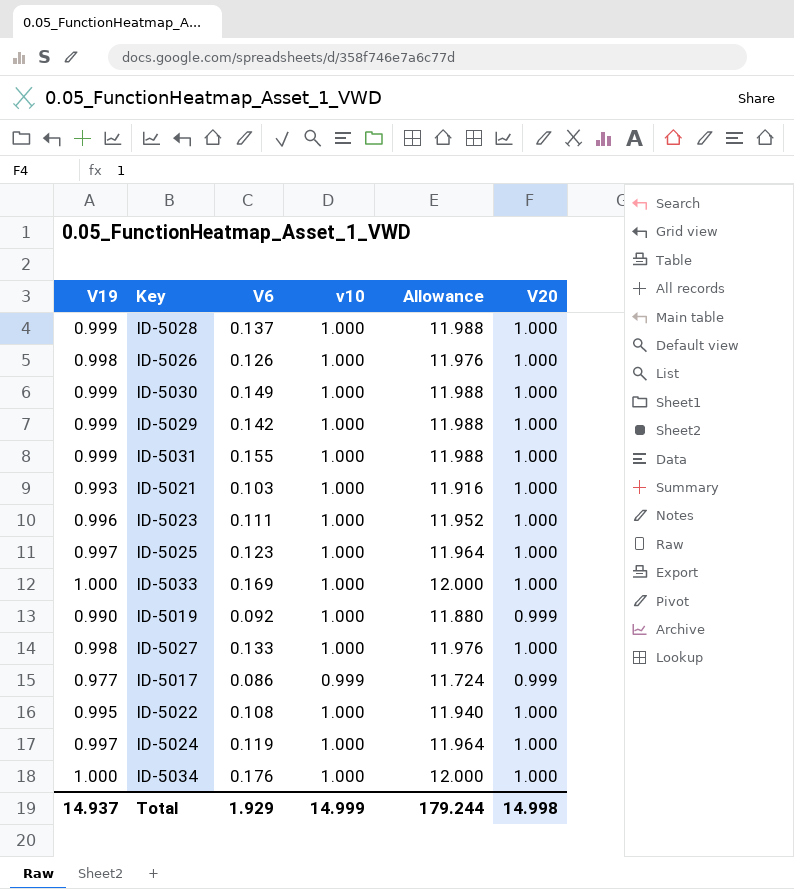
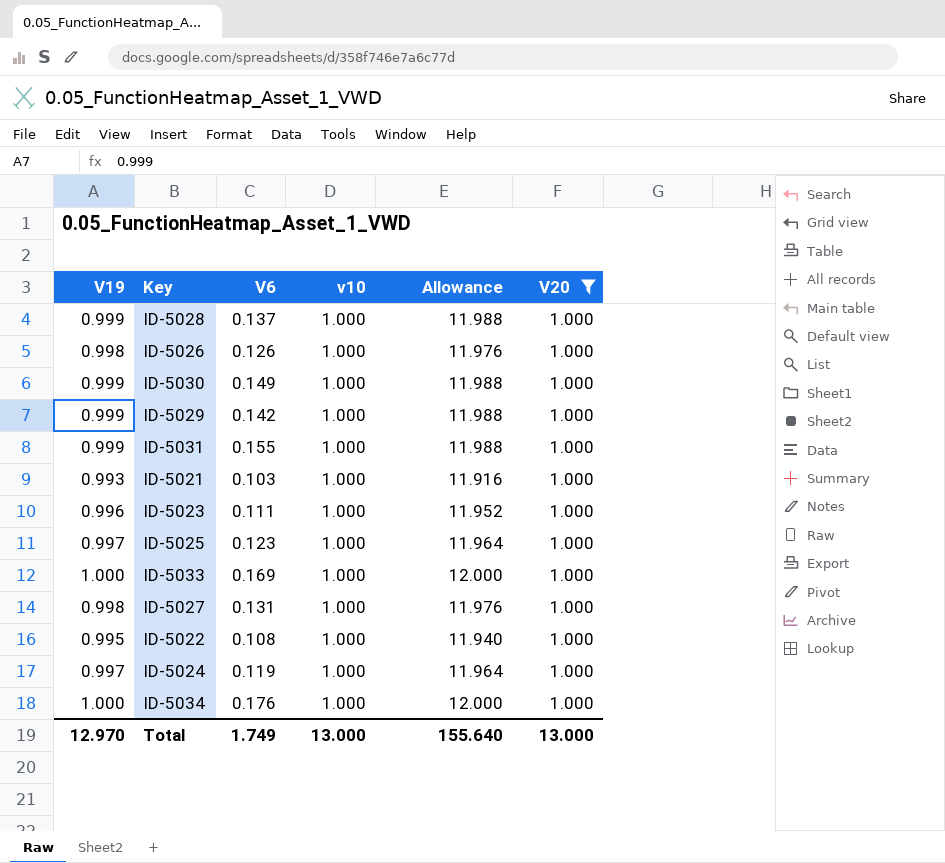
filter: none -> V20 = 1.000
ID-5027 | V6: 0.133 -> 0.131
Total | V19: 14.937 -> 12.970
Total | V6: 1.929 -> 1.749
Total | v10: 14.999 -> 13.000
Total | Allowance: 179.244 -> 155.640
Total | V20: 14.998 -> 13.000

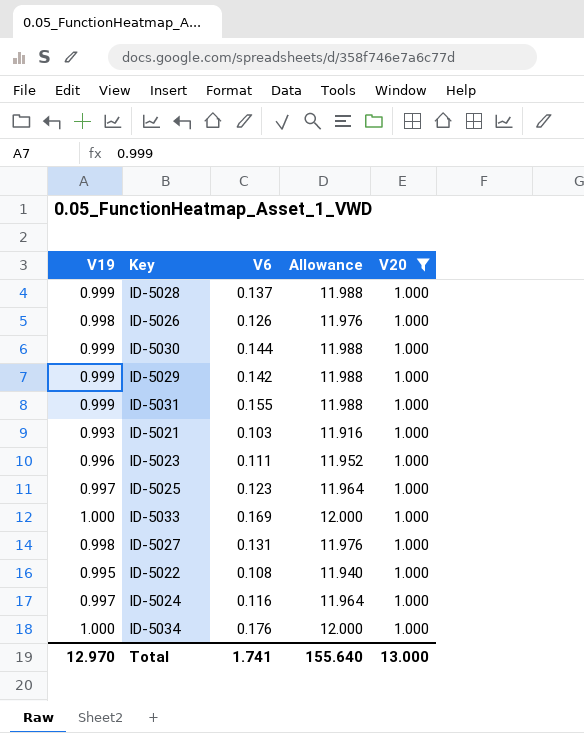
column v10 | position: 4 -> none
ID-5030 | V6: 0.149 -> 0.144
ID-5024 | V6: 0.119 -> 0.116
Total | V6: 1.749 -> 1.741

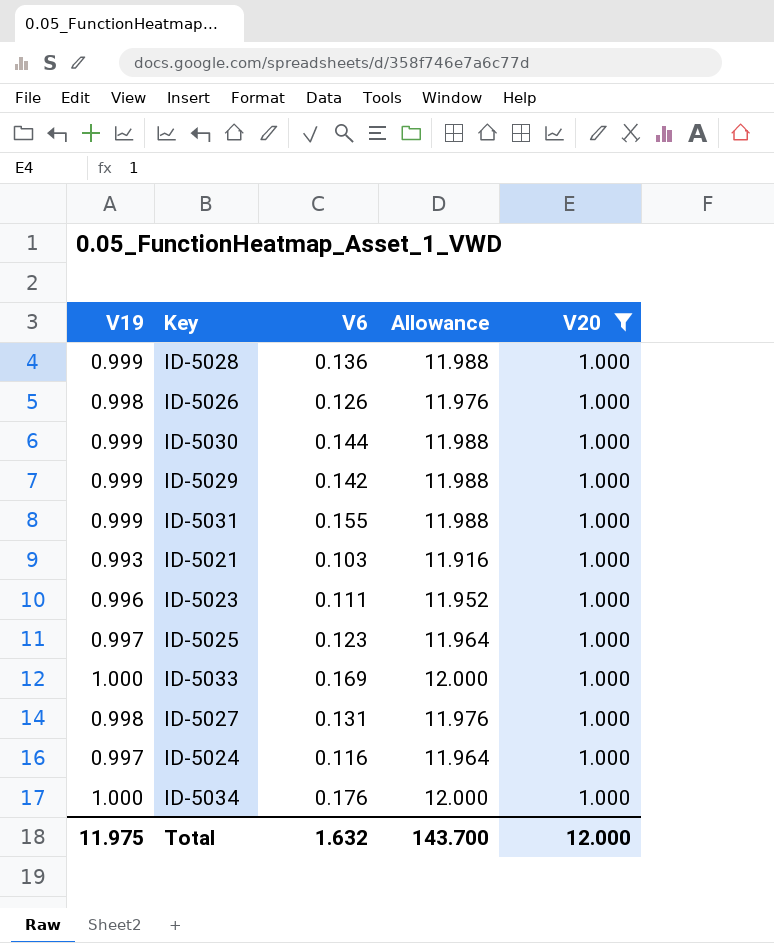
row ID-5022: 0.995 | 0.108 | 11.940 | 1.000 -> none
ID-5028 | V6: 0.137 -> 0.136
Total | V19: 12.970 -> 11.975
Total | V6: 1.741 -> 1.632
Total | Allowance: 155.640 -> 143.700
Total | V20: 13.000 -> 12.000

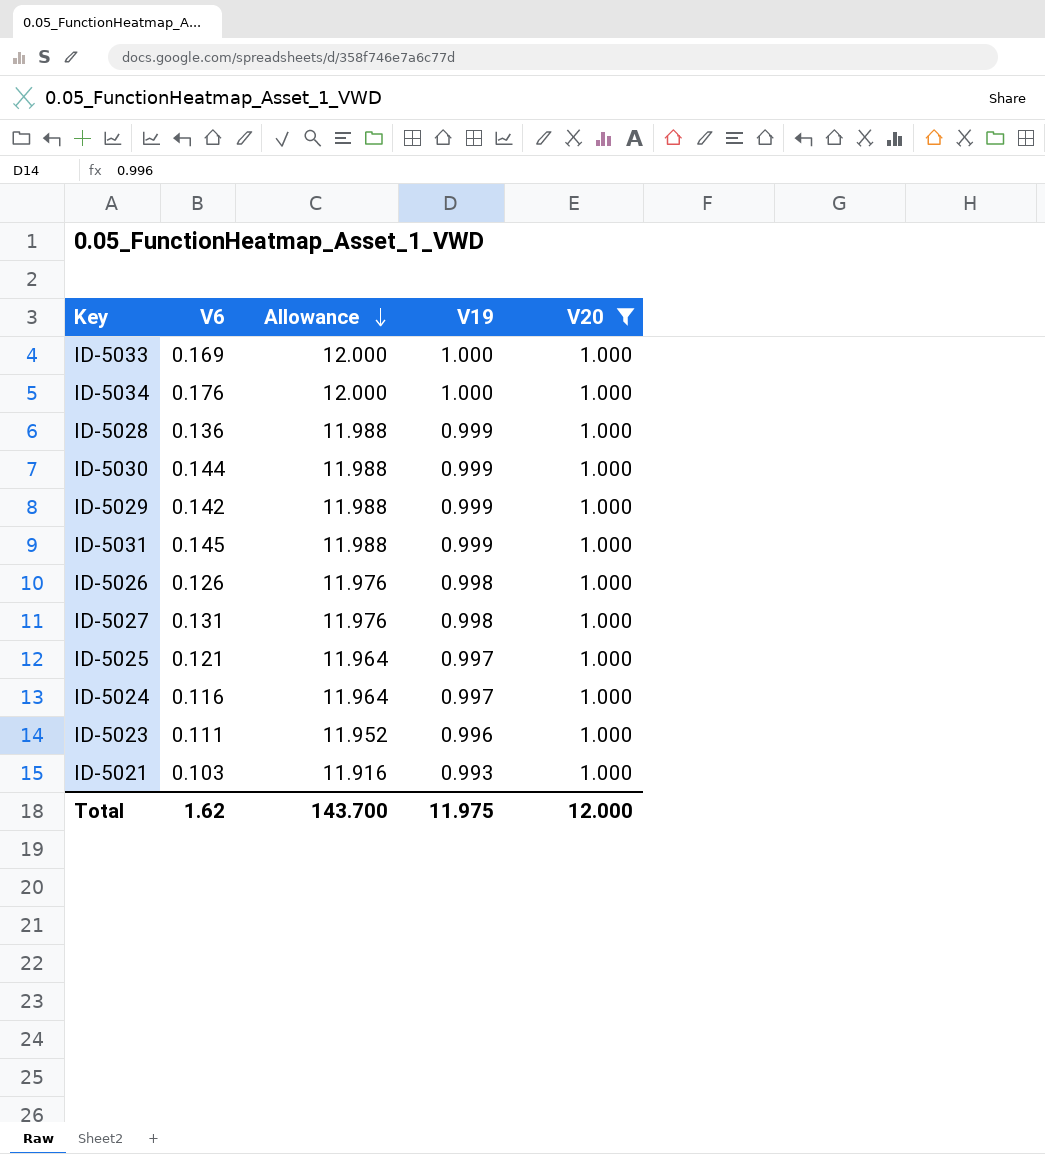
row order: none -> Allowance descending
column V19 | position: 1 -> 4
ID-5031 | V6: 0.155 -> 0.145
ID-5025 | V6: 0.123 -> 0.121
Total | V6: 1.632 -> 1.62

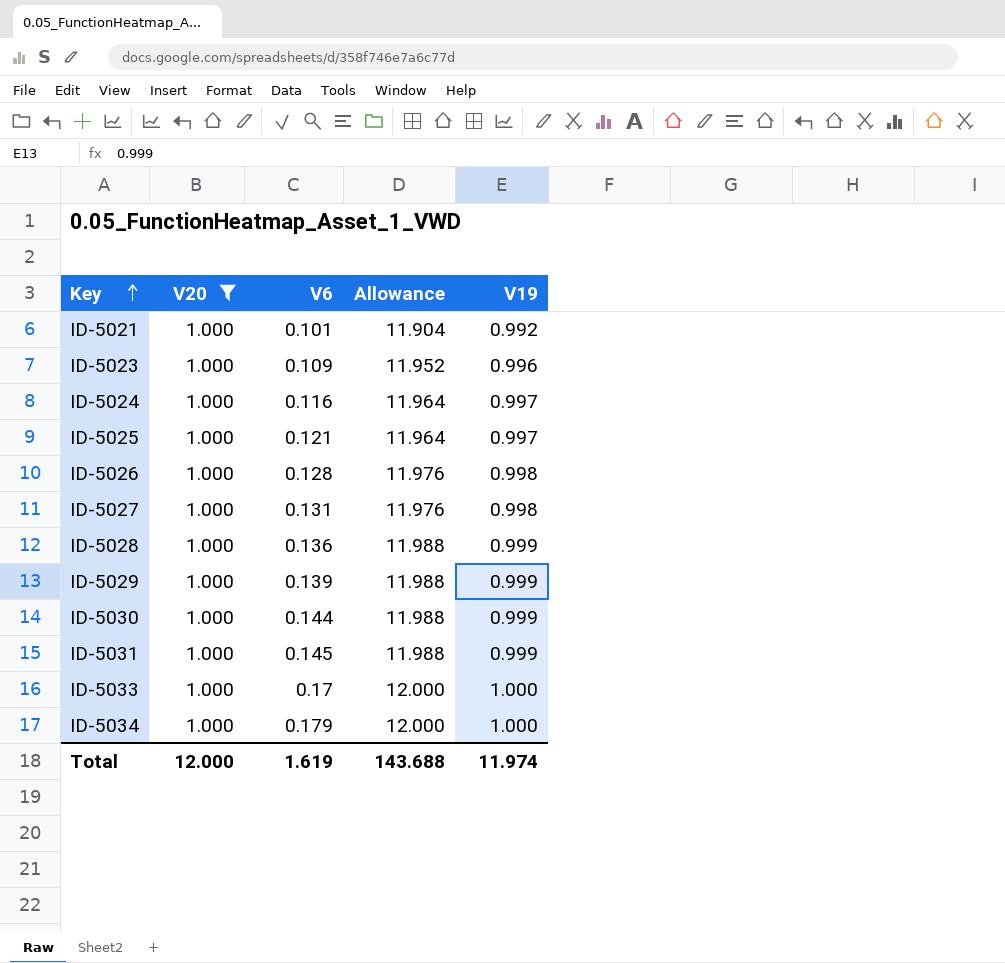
row order: Allowance descending -> Key ascending
column V20 | position: 5 -> 2
ID-5021 | V6: 0.103 -> 0.101
ID-5021 | Allowance: 11.916 -> 11.904
ID-5021 | V19: 0.993 -> 0.992
ID-5023 | V6: 0.111 -> 0.109
ID-5026 | V6: 0.126 -> 0.128
ID-5029 | V6: 0.142 -> 0.139
ID-5033 | V6: 0.169 -> 0.17
ID-5034 | V6: 0.176 -> 0.179
Total | V6: 1.62 -> 1.619
Total | Allowance: 143.700 -> 143.688
Total | V19: 11.975 -> 11.974

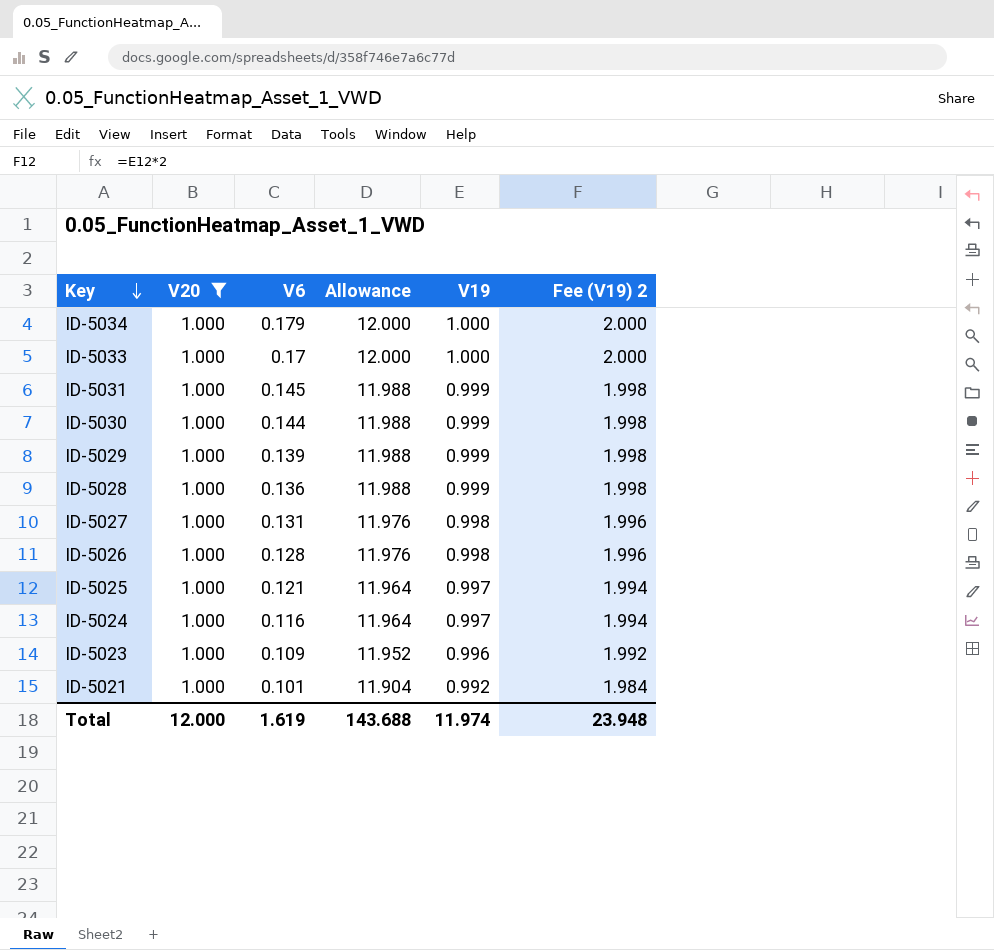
row order: Key ascending -> Key descending
column Fee (V19) 2 | formula: none -> [V19] * 2

